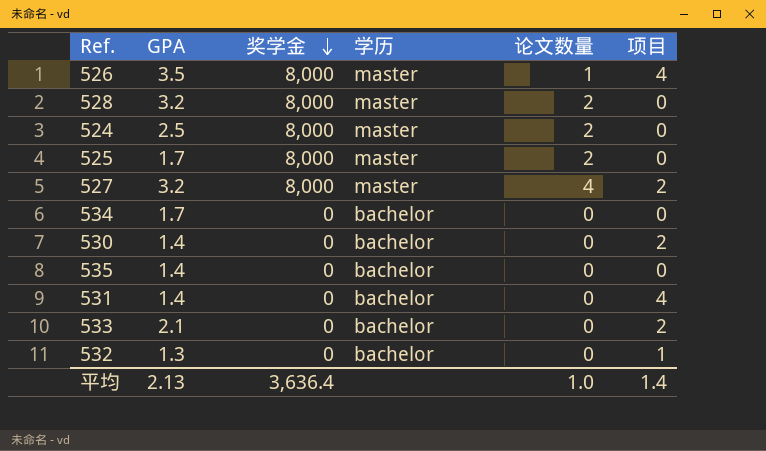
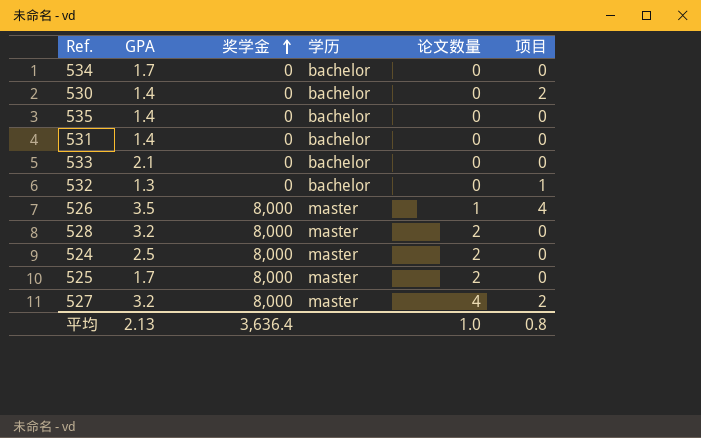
row order: 奖学金 descending -> 奖学金 ascending
531 | 项目: 4 -> 0
533 | 项目: 2 -> 0
平均 | 项目: 1.4 -> 0.8

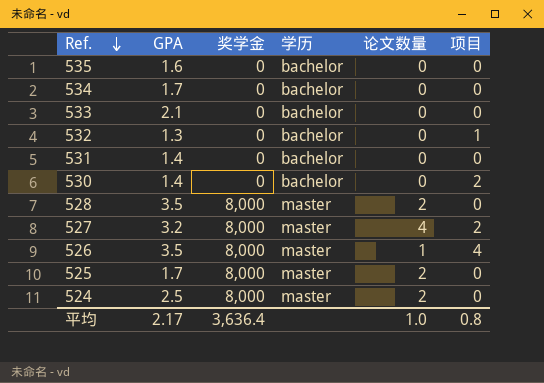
row order: 奖学金 ascending -> Ref. descending
535 | GPA: 1.4 -> 1.6
528 | GPA: 3.2 -> 3.5
平均 | GPA: 2.13 -> 2.17

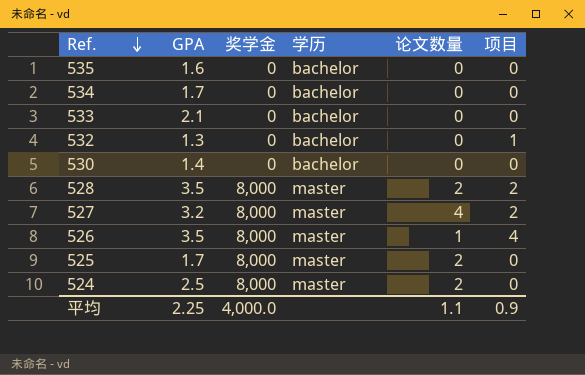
row 531: 1.4 | 0 | bachelor | 0 | 0 -> none
530 | 项目: 2 -> 0
528 | 项目: 0 -> 2
平均 | GPA: 2.17 -> 2.25
平均 | 奖学金: 3,636.4 -> 4,000.0
平均 | 论文数量: 1.0 -> 1.1
平均 | 项目: 0.8 -> 0.9

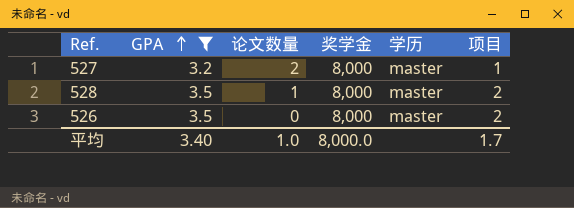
filter: none -> GPA >= 3.2
row order: Ref. descending -> GPA ascending
column 论文数量 | position: 5 -> 3
527 | 论文数量: 4 -> 2
527 | 项目: 2 -> 1
528 | 论文数量: 2 -> 1
526 | 论文数量: 1 -> 0
526 | 项目: 4 -> 2
平均 | GPA: 2.25 -> 3.40
平均 | 论文数量: 1.1 -> 1.0
平均 | 奖学金: 4,000.0 -> 8,000.0
平均 | 项目: 0.9 -> 1.7

